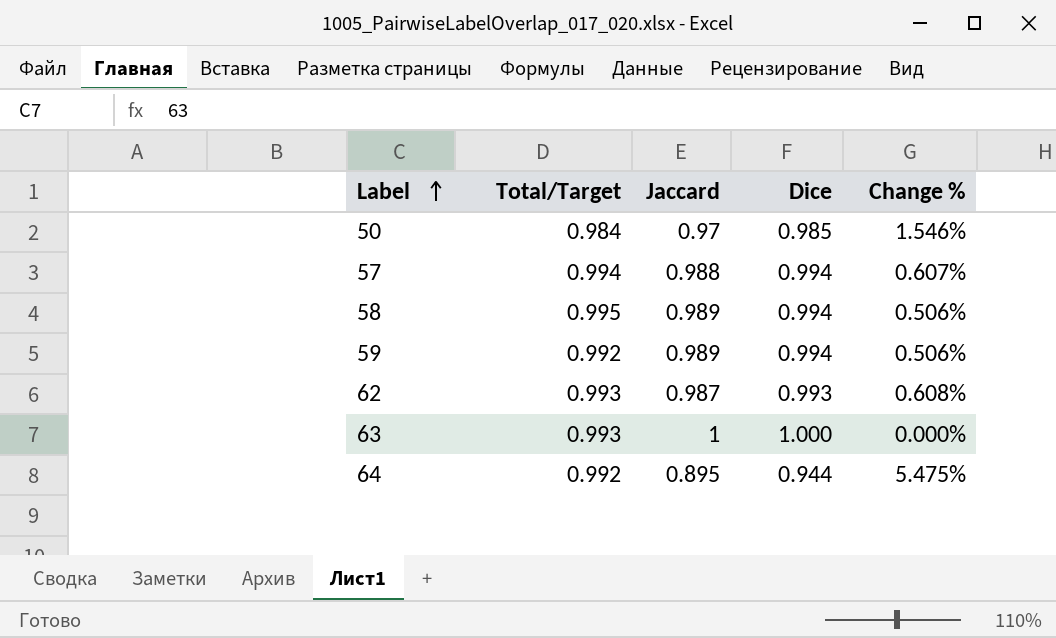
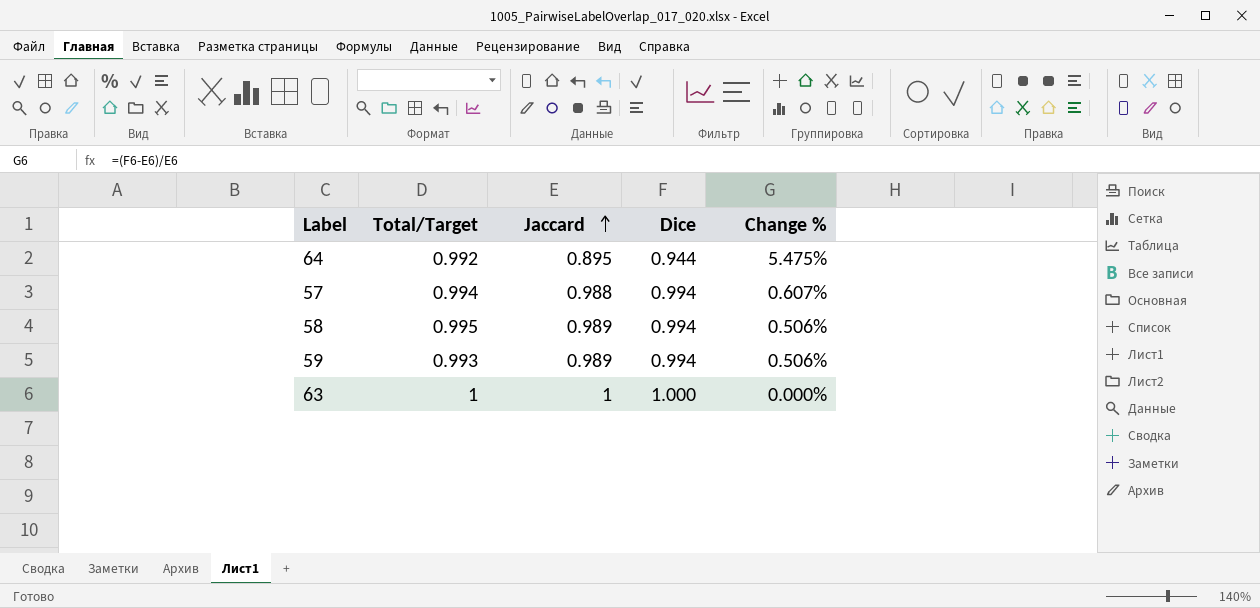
row order: Label ascending -> Jaccard ascending
row 50: 0.984 | 0.97 | 0.985 | 1.546% -> none
row 62: 0.993 | 0.987 | 0.993 | 0.608% -> none
59 | Total/Target: 0.992 -> 0.993
63 | Total/Target: 0.993 -> 1

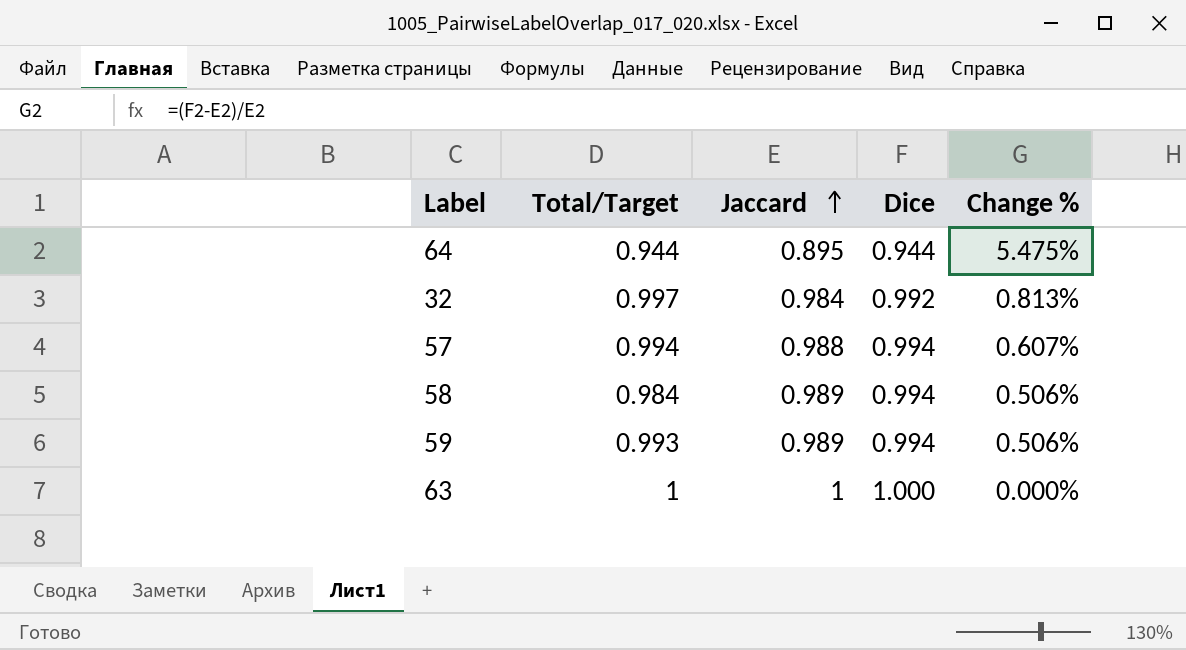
64 | Total/Target: 0.992 -> 0.944
row 32: none -> 0.997 | 0.984 | 0.992 | 0.813%
58 | Total/Target: 0.995 -> 0.984

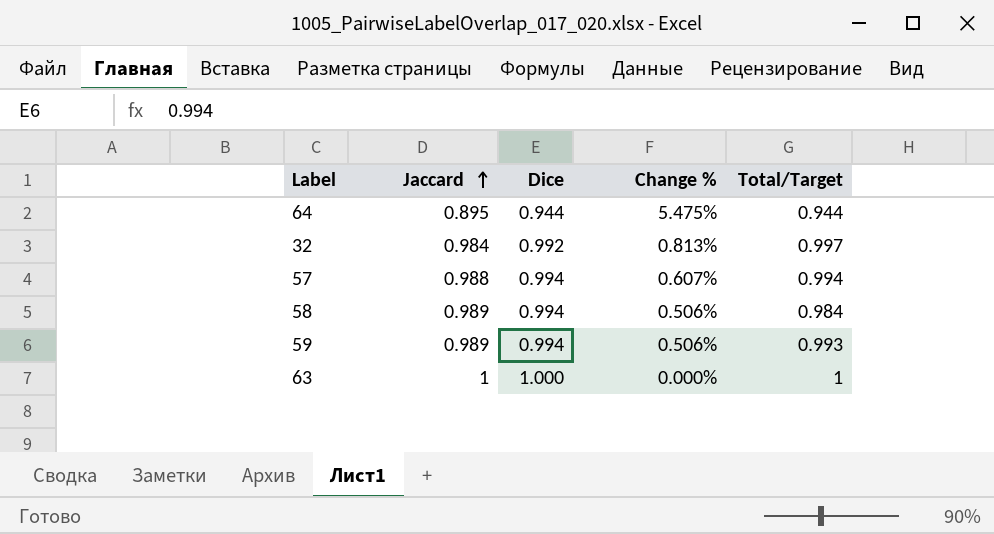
column Total/Target | position: 2 -> 5

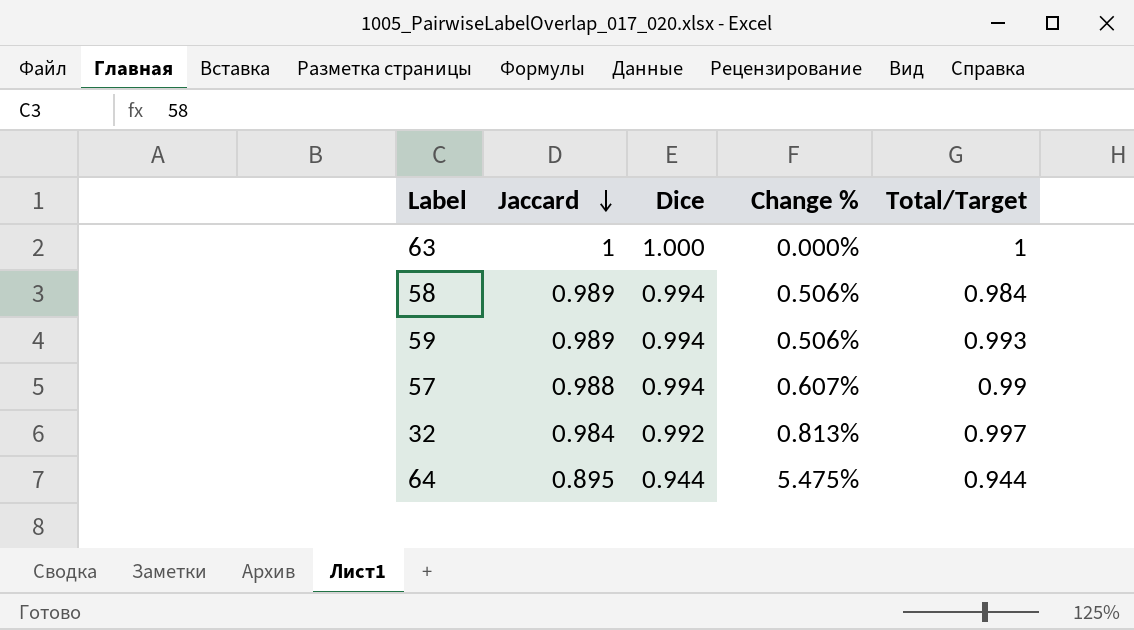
row order: Jaccard ascending -> Jaccard descending
57 | Total/Target: 0.994 -> 0.99

